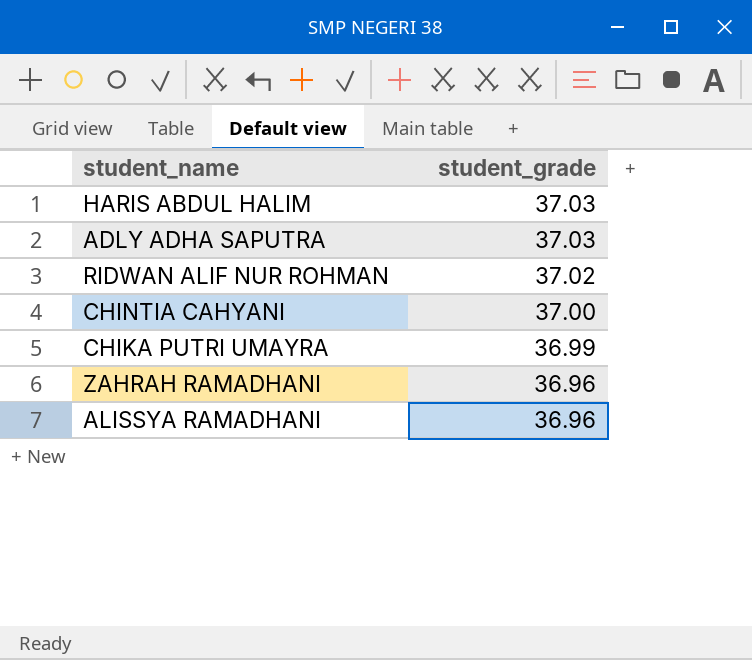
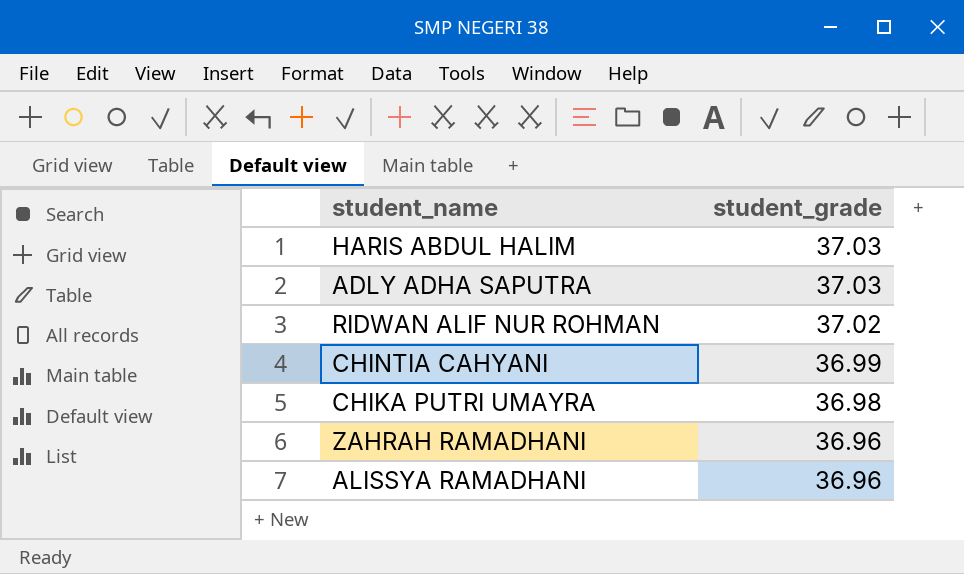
CHINTIA CAHYANI | student_grade: 37.00 -> 36.99
CHIKA PUTRI UMAYRA | student_grade: 36.99 -> 36.98

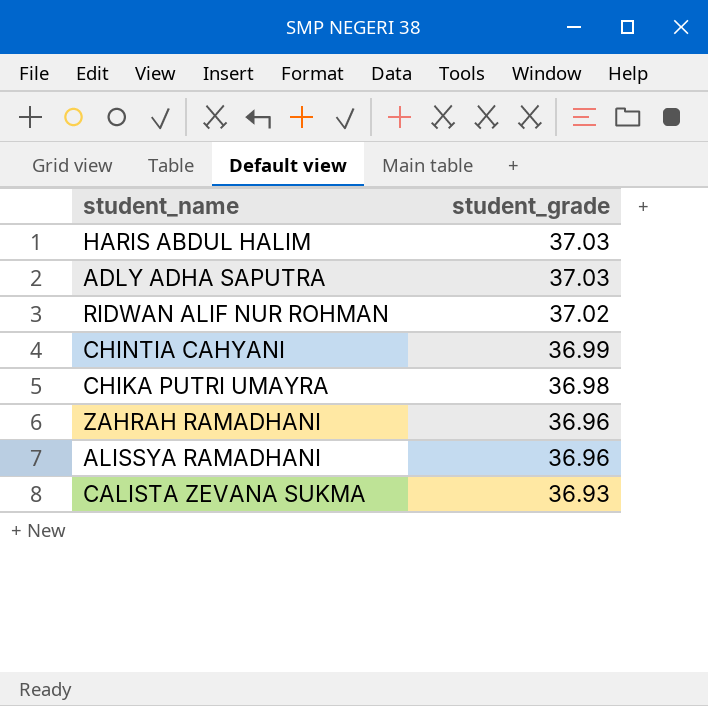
row CALISTA ZEVANA SUKMA: none -> 36.93

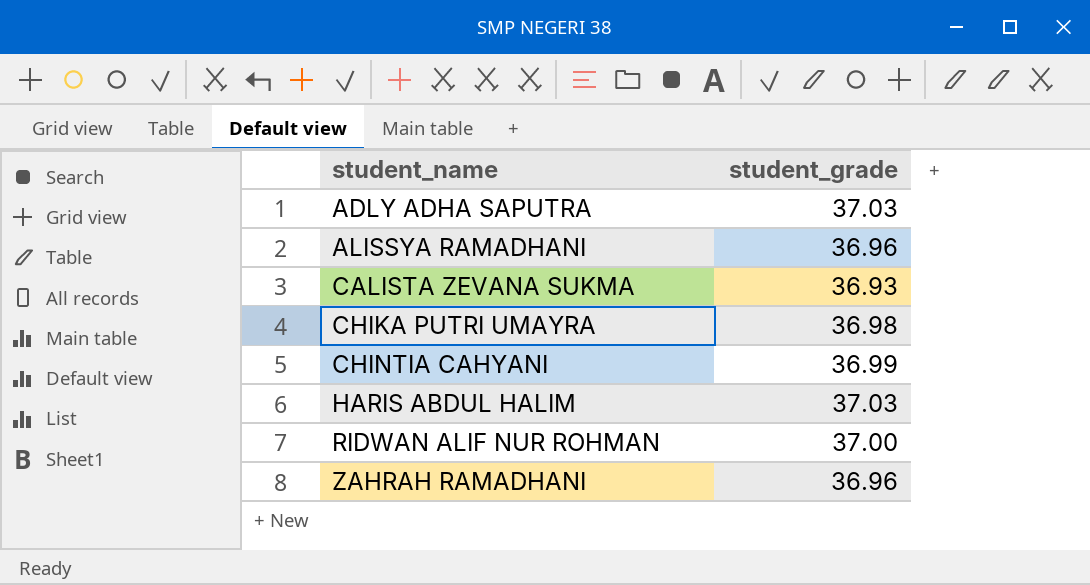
row order: student_grade descending -> student_name ascending
RIDWAN ALIF NUR ROHMAN | student_grade: 37.02 -> 37.00

